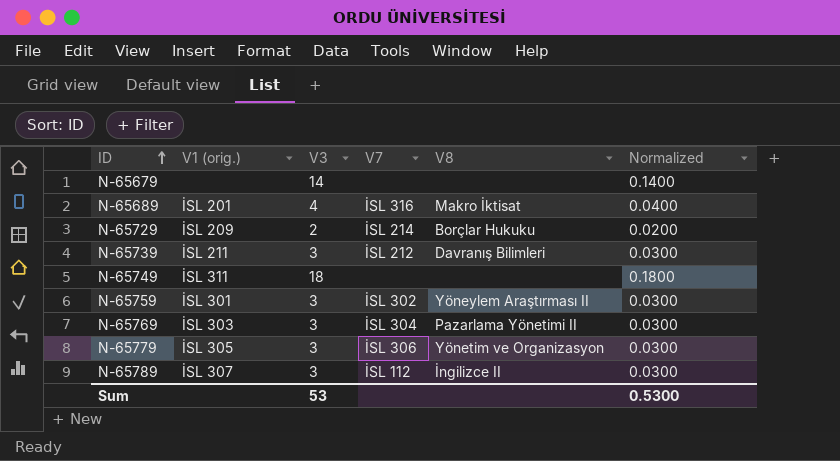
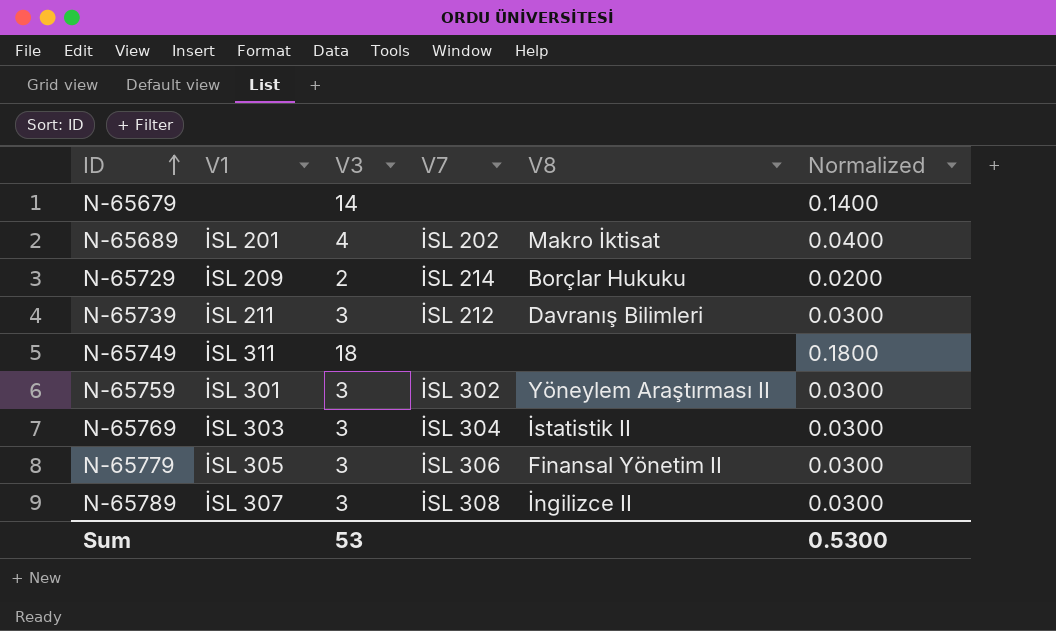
column name: V1 (orig.) -> V1
N-65689 | V7: İSL 316 -> İSL 202
N-65769 | V8: Pazarlama Yönetimi II -> İstatistik II
N-65779 | V8: Yönetim ve Organizasyon -> Finansal Yönetim II
N-65789 | V7: İSL 112 -> İSL 308

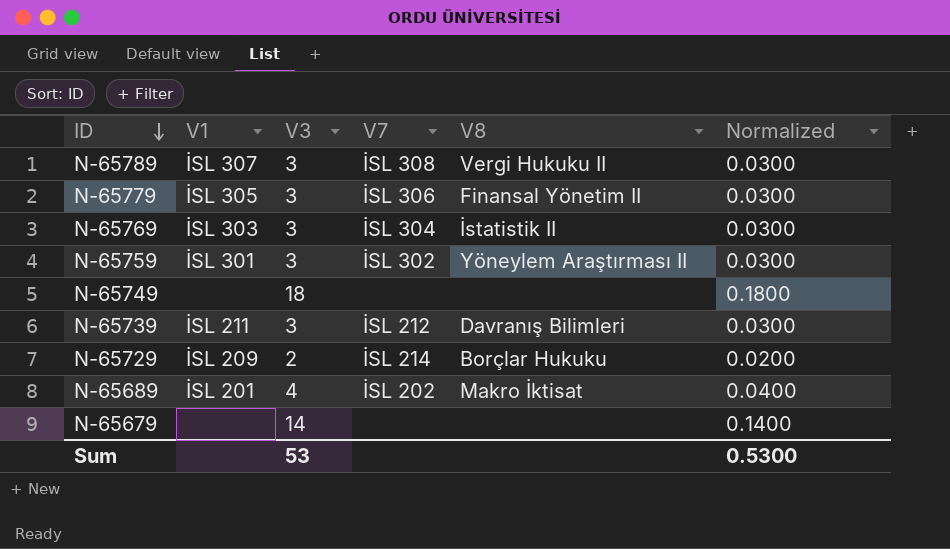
row order: ID ascending -> ID descending
N-65789 | V8: İngilizce II -> Vergi Hukuku II
N-65749 | V1: İSL 311 -> none

